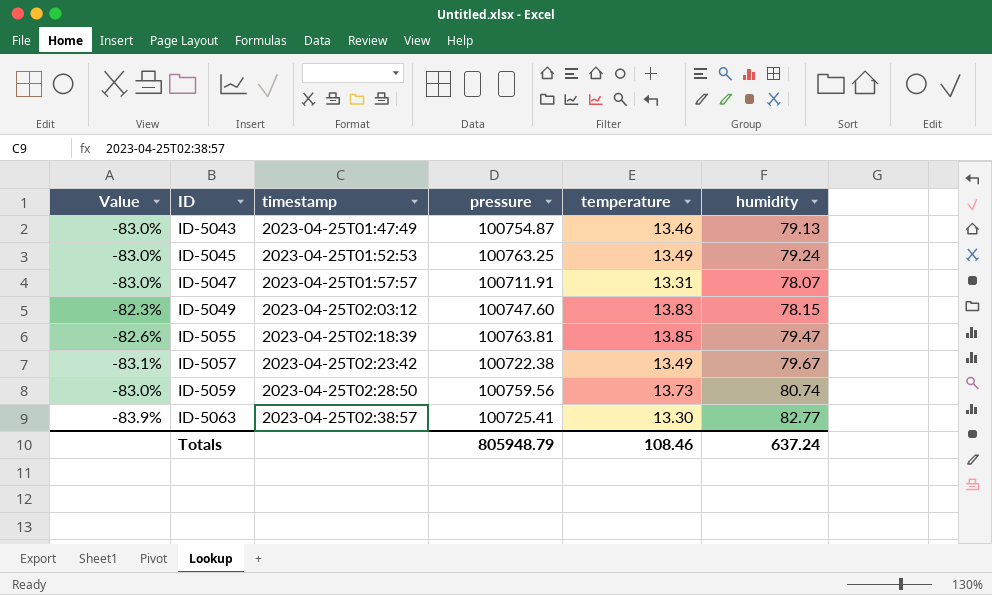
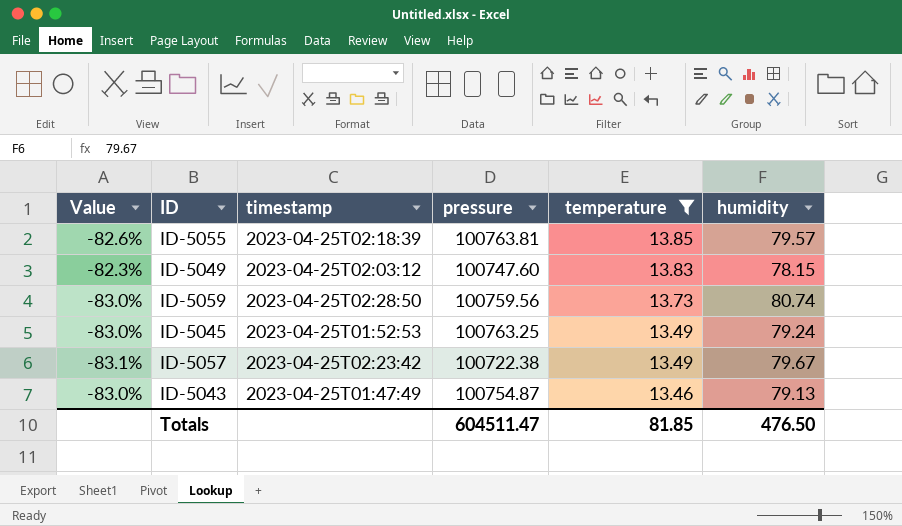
filter: none -> temperature >= 13.46
row order: ID ascending -> temperature descending
ID-5055 | humidity: 79.47 -> 79.57
Totals | pressure: 805948.79 -> 604511.47
Totals | temperature: 108.46 -> 81.85
Totals | humidity: 637.24 -> 476.50

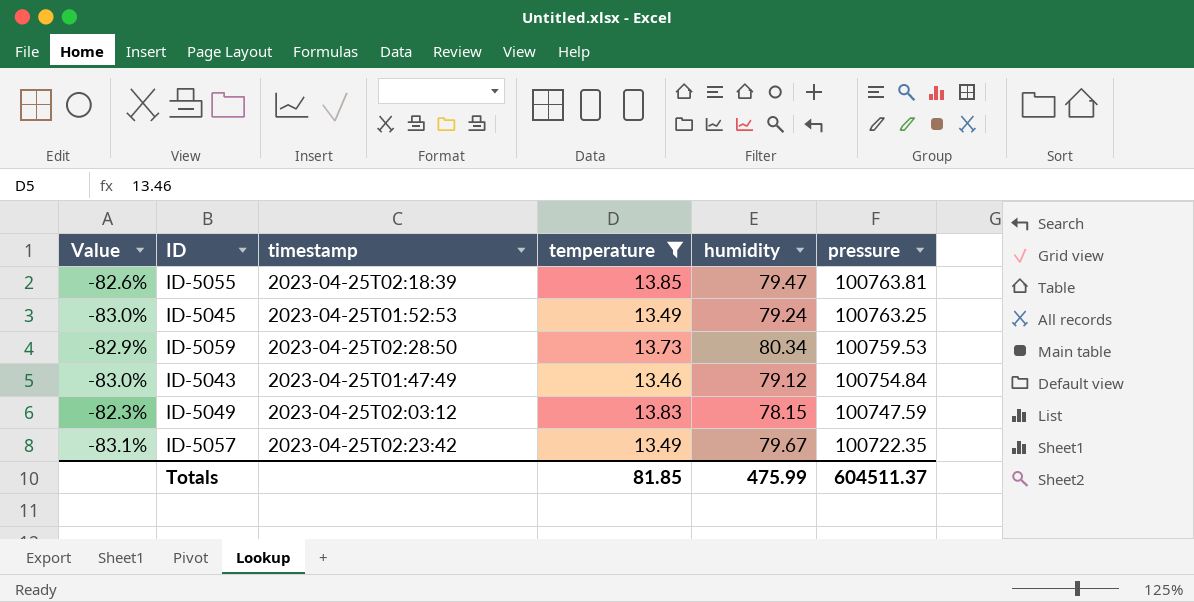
row order: temperature descending -> pressure descending
column pressure | position: 4 -> 6
ID-5055 | humidity: 79.57 -> 79.47
ID-5059 | Value: -83.0% -> -82.9%
ID-5059 | humidity: 80.74 -> 80.34
ID-5059 | pressure: 100759.56 -> 100759.53
ID-5043 | humidity: 79.13 -> 79.12
ID-5043 | pressure: 100754.87 -> 100754.84
ID-5049 | pressure: 100747.60 -> 100747.59
ID-5057 | pressure: 100722.38 -> 100722.35
Totals | humidity: 476.50 -> 475.99
Totals | pressure: 604511.47 -> 604511.37

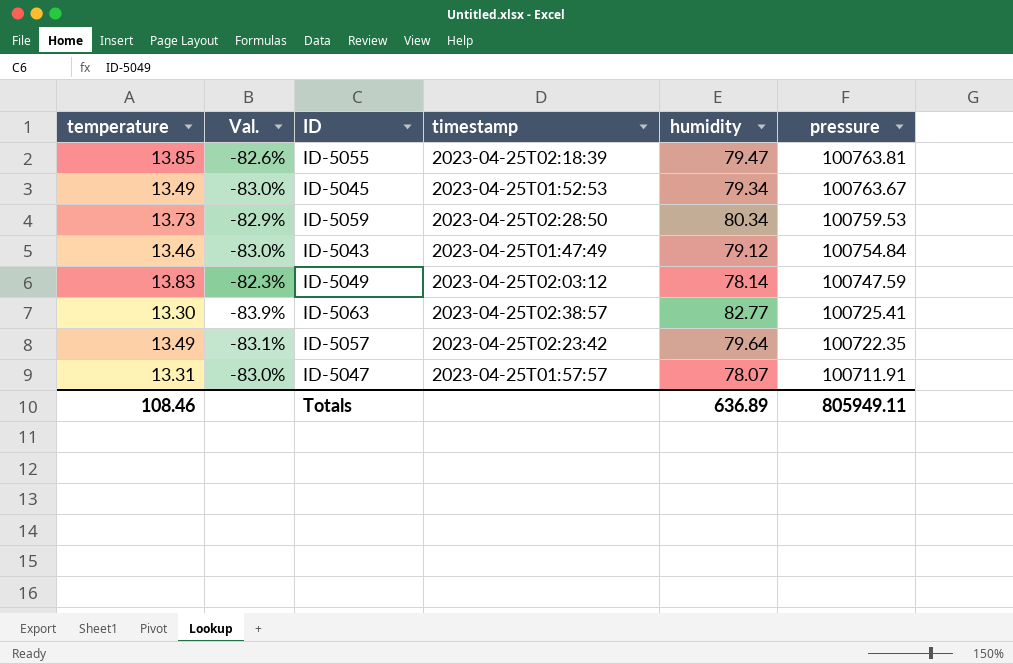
filter: temperature >= 13.46 -> none
column temperature | position: 4 -> 1
column name: Value -> Val.
ID-5045 | humidity: 79.24 -> 79.34
ID-5045 | pressure: 100763.25 -> 100763.67
ID-5049 | humidity: 78.15 -> 78.14
ID-5057 | humidity: 79.67 -> 79.64
Totals | temperature: 81.85 -> 108.46
Totals | humidity: 475.99 -> 636.89
Totals | pressure: 604511.37 -> 805949.11

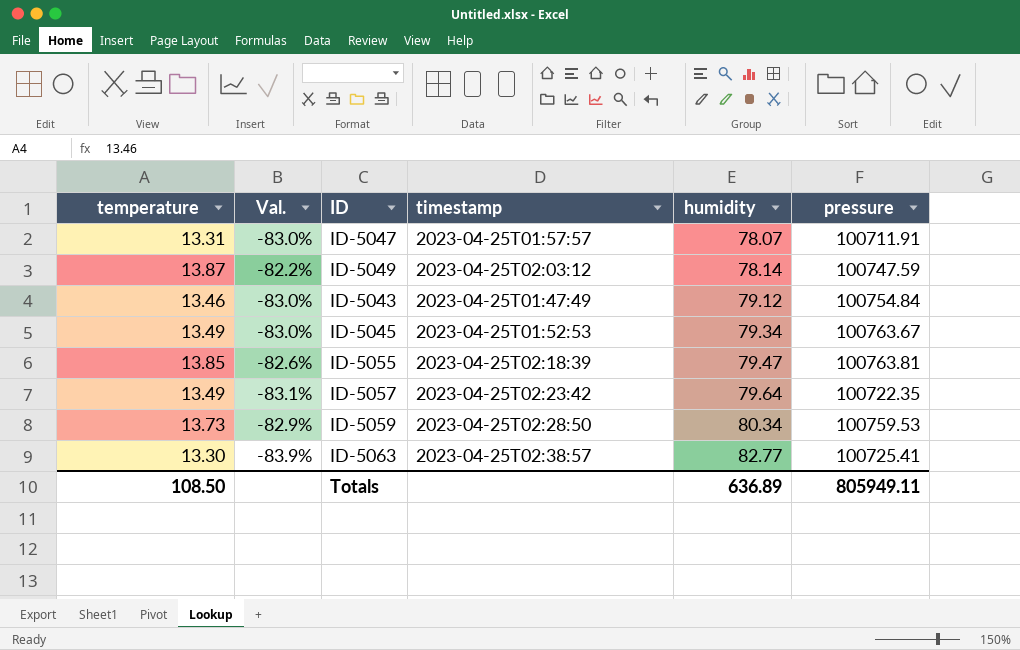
row order: pressure descending -> humidity ascending
ID-5049 | temperature: 13.83 -> 13.87
ID-5049 | Val.: -82.3% -> -82.2%
Totals | temperature: 108.46 -> 108.50

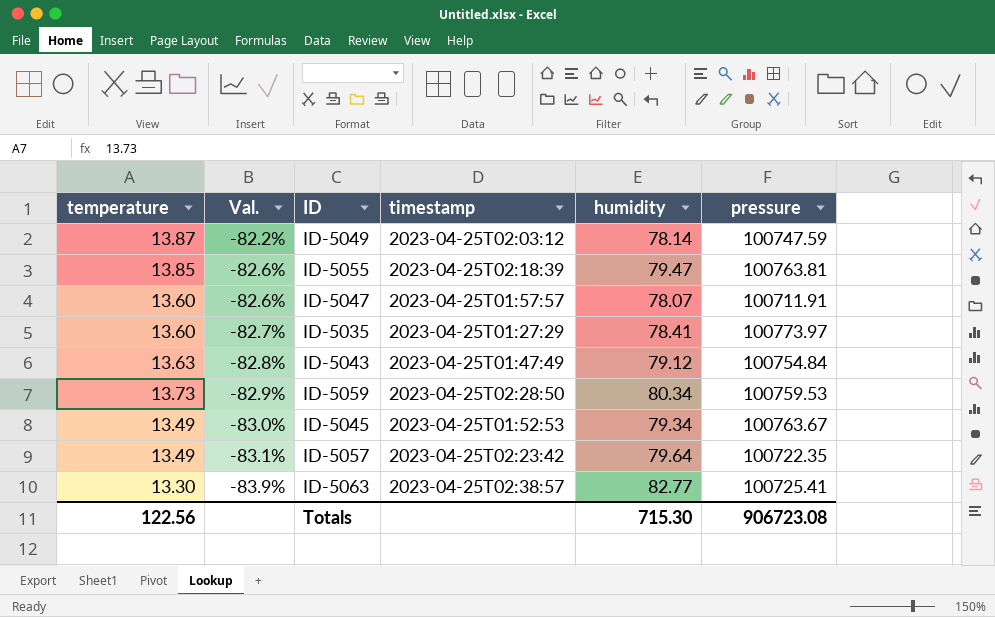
row order: humidity ascending -> Val. descending
ID-5047 | temperature: 13.31 -> 13.60
ID-5047 | Val.: -83.0% -> -82.6%
row ID-5035: none -> 13.60 | -82.7% | 2023-04-25T01:27:29 | 78.41 | 100773.97
ID-5043 | temperature: 13.46 -> 13.63
ID-5043 | Val.: -83.0% -> -82.8%
Totals | temperature: 108.50 -> 122.56
Totals | humidity: 636.89 -> 715.30
Totals | pressure: 805949.11 -> 906723.08

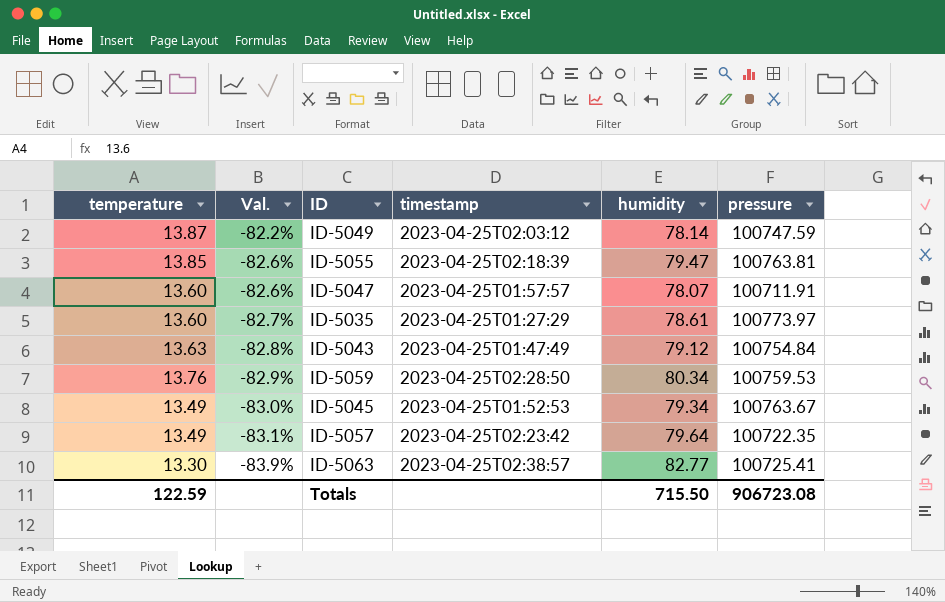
ID-5035 | humidity: 78.41 -> 78.61
ID-5059 | temperature: 13.73 -> 13.76
Totals | temperature: 122.56 -> 122.59
Totals | humidity: 715.30 -> 715.50

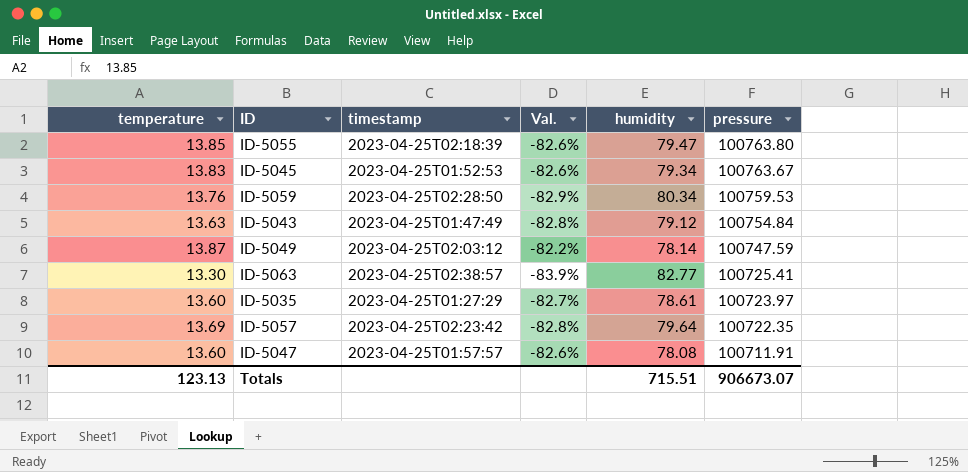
row order: Val. descending -> pressure descending
column Val. | position: 2 -> 4
ID-5055 | pressure: 100763.81 -> 100763.80
ID-5045 | temperature: 13.49 -> 13.83
ID-5045 | Val.: -83.0% -> -82.6%
ID-5035 | pressure: 100773.97 -> 100723.97
ID-5057 | temperature: 13.49 -> 13.69
ID-5057 | Val.: -83.1% -> -82.8%
ID-5047 | humidity: 78.07 -> 78.08
Totals | temperature: 122.59 -> 123.13
Totals | humidity: 715.50 -> 715.51
Totals | pressure: 906723.08 -> 906673.07

